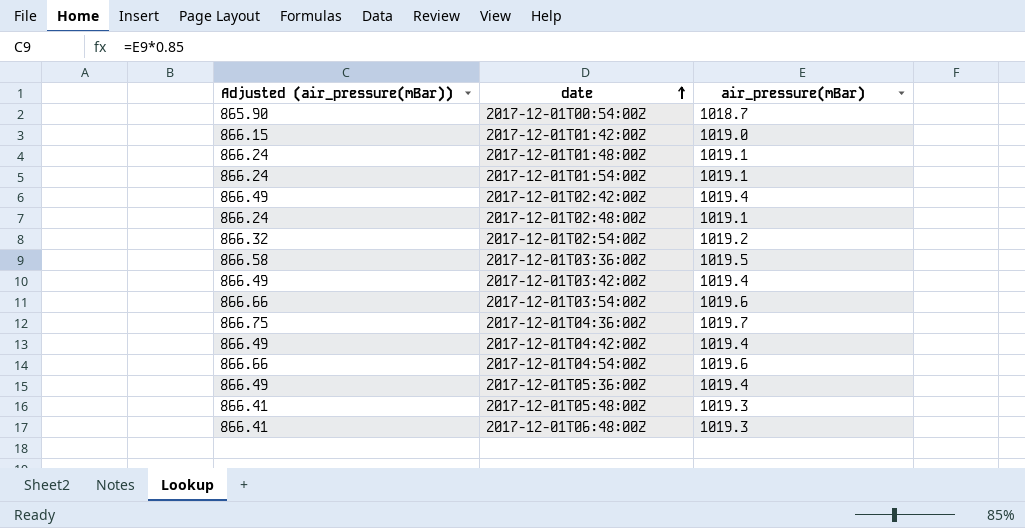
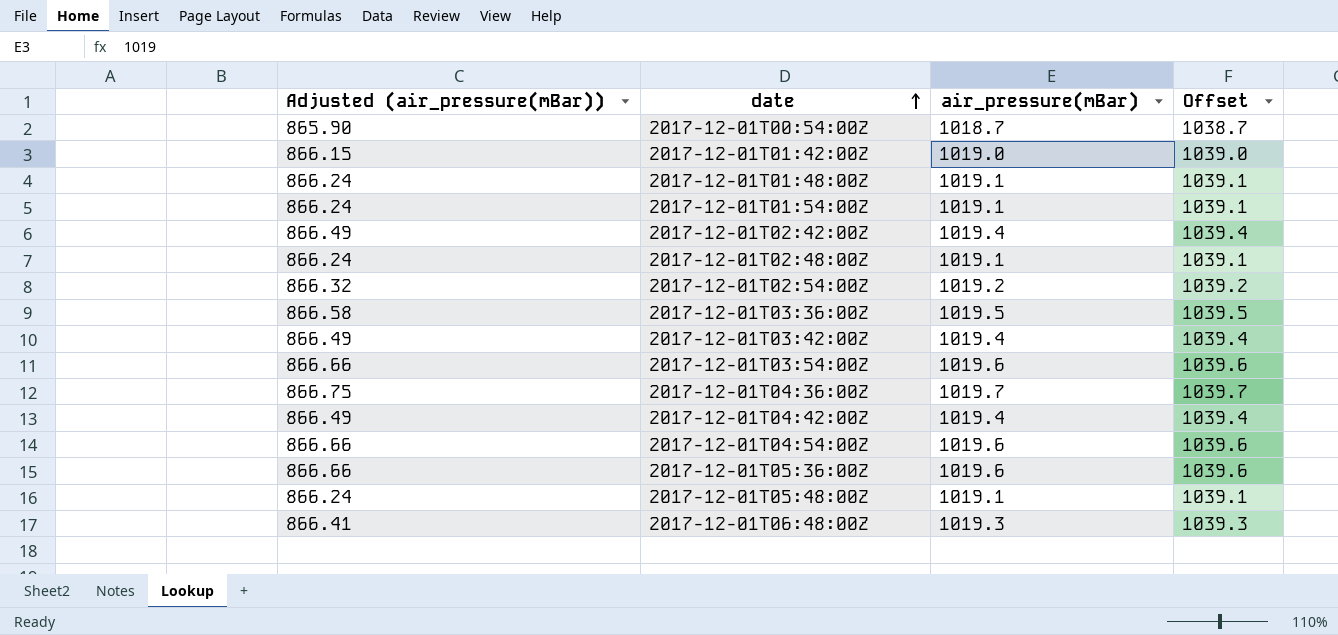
column Offset | formula: none -> [air_pressure(mBar)] + 20
2017-12-01T05:36:00Z | Adjusted (air_pressure(mBar)): 866.49 -> 866.66
2017-12-01T05:36:00Z | air_pressure(mBar): 1019.4 -> 1019.6
2017-12-01T05:48:00Z | Adjusted (air_pressure(mBar)): 866.41 -> 866.24
2017-12-01T05:48:00Z | air_pressure(mBar): 1019.3 -> 1019.1

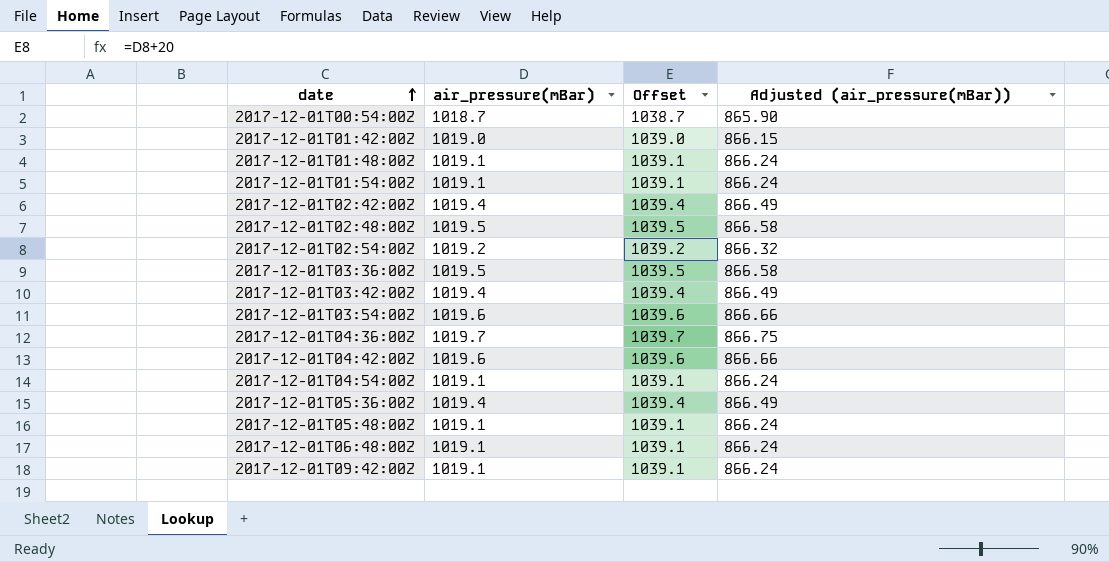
column Adjusted (air_pressure(mBar)) | position: 1 -> 4
2017-12-01T02:48:00Z | air_pressure(mBar): 1019.1 -> 1019.5
2017-12-01T02:48:00Z | Offset: 1039.1 -> 1039.5
2017-12-01T02:48:00Z | Adjusted (air_pressure(mBar)): 866.24 -> 866.58
2017-12-01T04:42:00Z | air_pressure(mBar): 1019.4 -> 1019.6
2017-12-01T04:42:00Z | Offset: 1039.4 -> 1039.6
2017-12-01T04:42:00Z | Adjusted (air_pressure(mBar)): 866.49 -> 866.66
2017-12-01T04:54:00Z | air_pressure(mBar): 1019.6 -> 1019.1
2017-12-01T04:54:00Z | Offset: 1039.6 -> 1039.1
2017-12-01T04:54:00Z | Adjusted (air_pressure(mBar)): 866.66 -> 866.24
2017-12-01T05:36:00Z | air_pressure(mBar): 1019.6 -> 1019.4
2017-12-01T05:36:00Z | Offset: 1039.6 -> 1039.4
2017-12-01T05:36:00Z | Adjusted (air_pressure(mBar)): 866.66 -> 866.49
2017-12-01T06:48:00Z | air_pressure(mBar): 1019.3 -> 1019.1
2017-12-01T06:48:00Z | Offset: 1039.3 -> 1039.1
2017-12-01T06:48:00Z | Adjusted (air_pressure(mBar)): 866.41 -> 866.24
row 2017-12-01T09:42:00Z: none -> 1019.1 | 1039.1 | 866.24

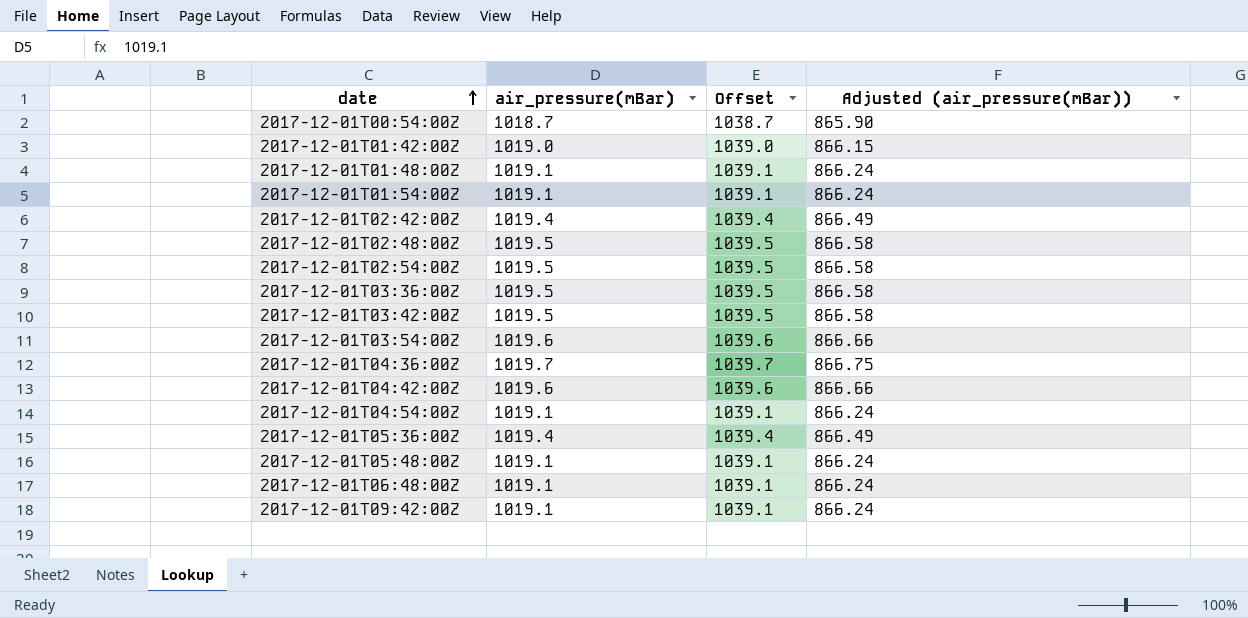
2017-12-01T02:54:00Z | air_pressure(mBar): 1019.2 -> 1019.5
2017-12-01T02:54:00Z | Offset: 1039.2 -> 1039.5
2017-12-01T02:54:00Z | Adjusted (air_pressure(mBar)): 866.32 -> 866.58
2017-12-01T03:42:00Z | air_pressure(mBar): 1019.4 -> 1019.5
2017-12-01T03:42:00Z | Offset: 1039.4 -> 1039.5
2017-12-01T03:42:00Z | Adjusted (air_pressure(mBar)): 866.49 -> 866.58

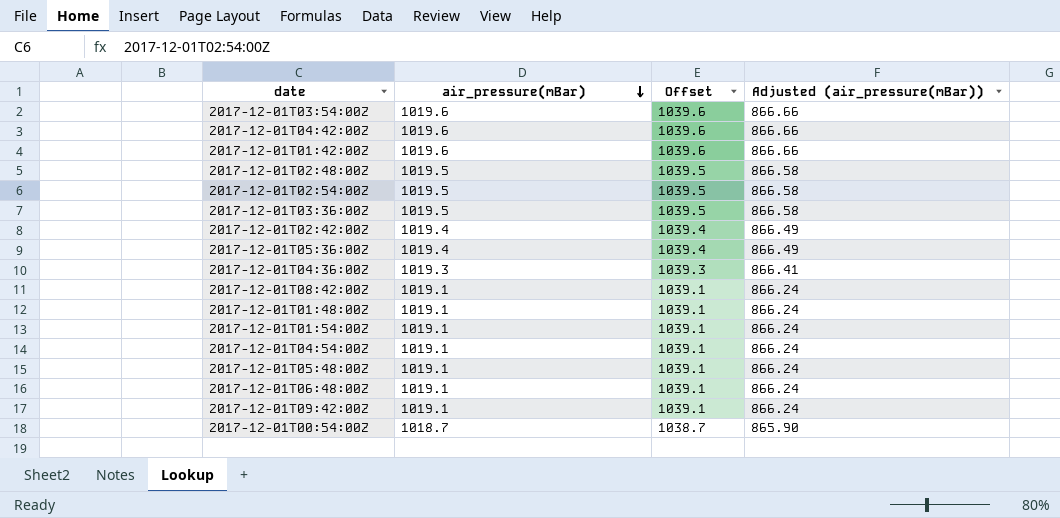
row order: date ascending -> air_pressure(mBar) descending
row 2017-12-01T03:42:00Z: 1019.5 | 1039.5 | 866.58 -> none
2017-12-01T01:42:00Z | air_pressure(mBar): 1019.0 -> 1019.6
2017-12-01T01:42:00Z | Offset: 1039.0 -> 1039.6
2017-12-01T01:42:00Z | Adjusted (air_pressure(mBar)): 866.15 -> 866.66
2017-12-01T04:36:00Z | air_pressure(mBar): 1019.7 -> 1019.3
2017-12-01T04:36:00Z | Offset: 1039.7 -> 1039.3
2017-12-01T04:36:00Z | Adjusted (air_pressure(mBar)): 866.75 -> 866.41
row 2017-12-01T08:42:00Z: none -> 1019.1 | 1039.1 | 866.24

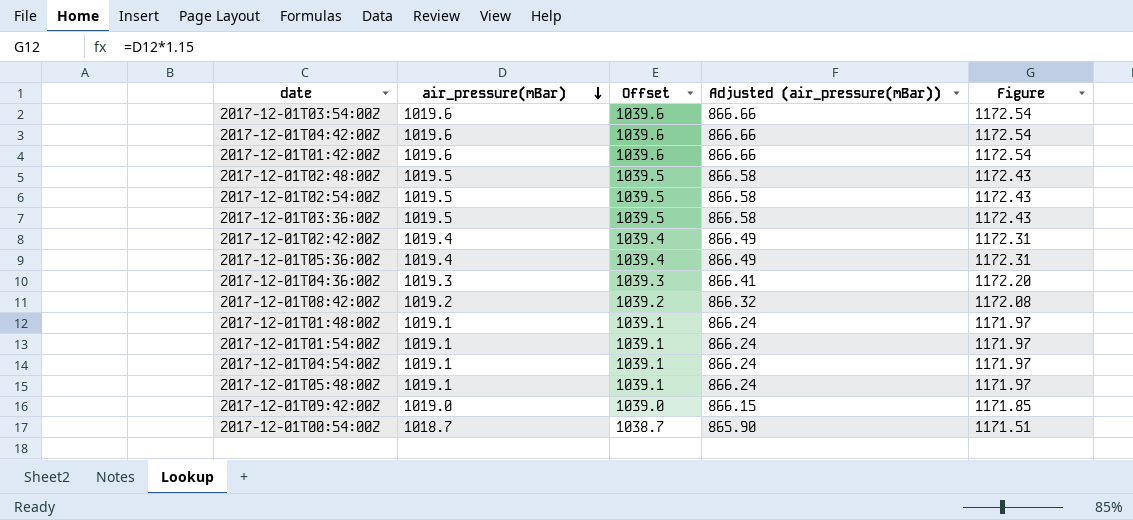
column Figure | formula: none -> [air_pressure(mBar)] * 1.15
row 2017-12-01T06:48:00Z: 1019.1 | 1039.1 | 866.24 -> none
2017-12-01T08:42:00Z | air_pressure(mBar): 1019.1 -> 1019.2
2017-12-01T08:42:00Z | Offset: 1039.1 -> 1039.2
2017-12-01T08:42:00Z | Adjusted (air_pressure(mBar)): 866.24 -> 866.32
2017-12-01T09:42:00Z | air_pressure(mBar): 1019.1 -> 1019.0
2017-12-01T09:42:00Z | Offset: 1039.1 -> 1039.0
2017-12-01T09:42:00Z | Adjusted (air_pressure(mBar)): 866.24 -> 866.15

